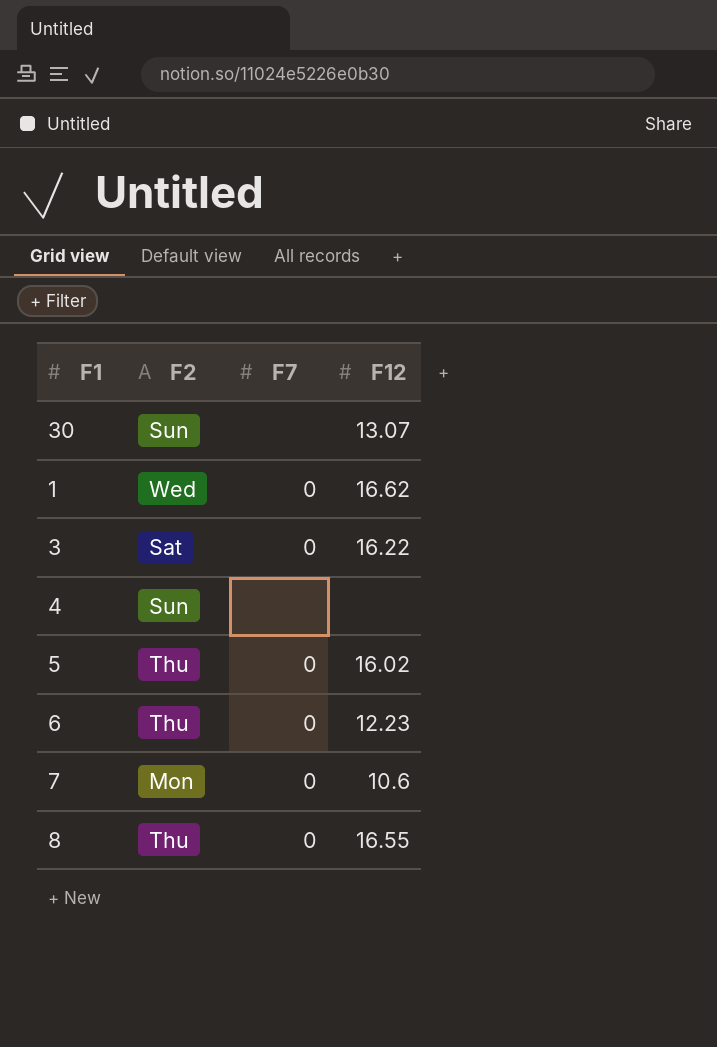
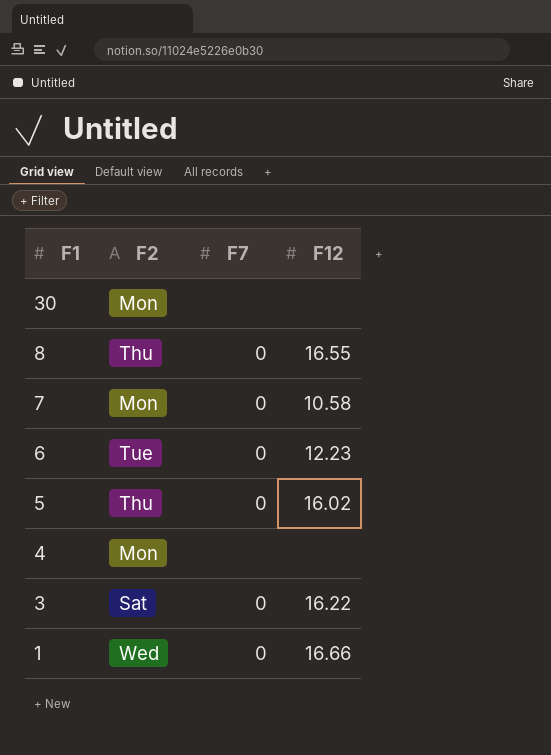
row order: none -> F1 descending
30 | F2: Sun -> Mon
30 | F12: 13.07 -> none
7 | F12: 10.6 -> 10.58
6 | F2: Thu -> Tue
4 | F2: Sun -> Mon
1 | F12: 16.62 -> 16.66

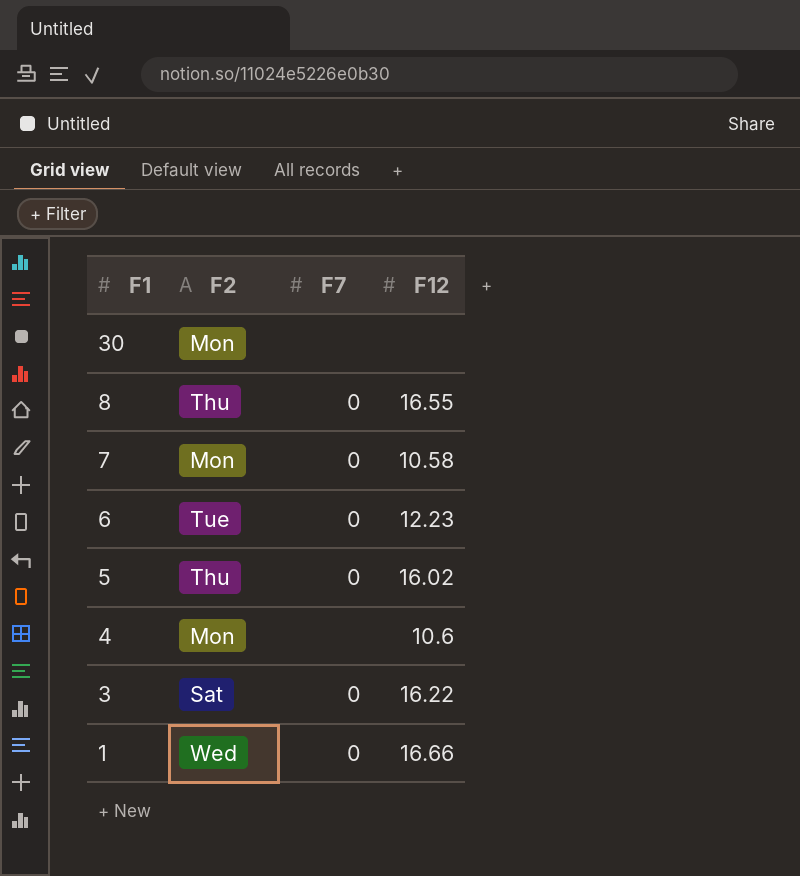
4 | F12: none -> 10.6

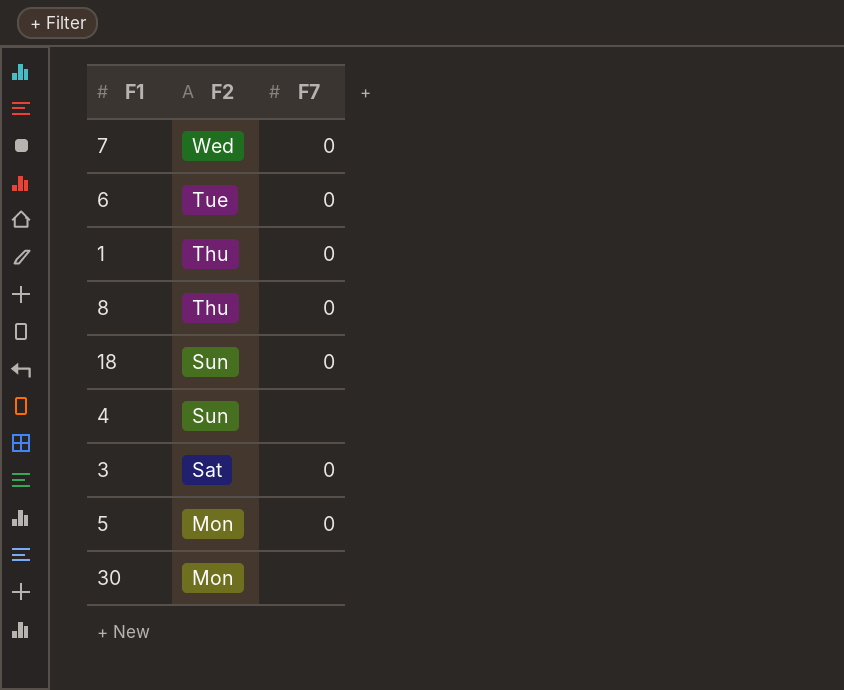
row order: F1 descending -> F2 descending
column F12 | position: 4 -> none
7 | F2: Mon -> Wed
1 | F2: Wed -> Thu
row 18: none -> Sun | 0
4 | F2: Mon -> Sun
5 | F2: Thu -> Mon

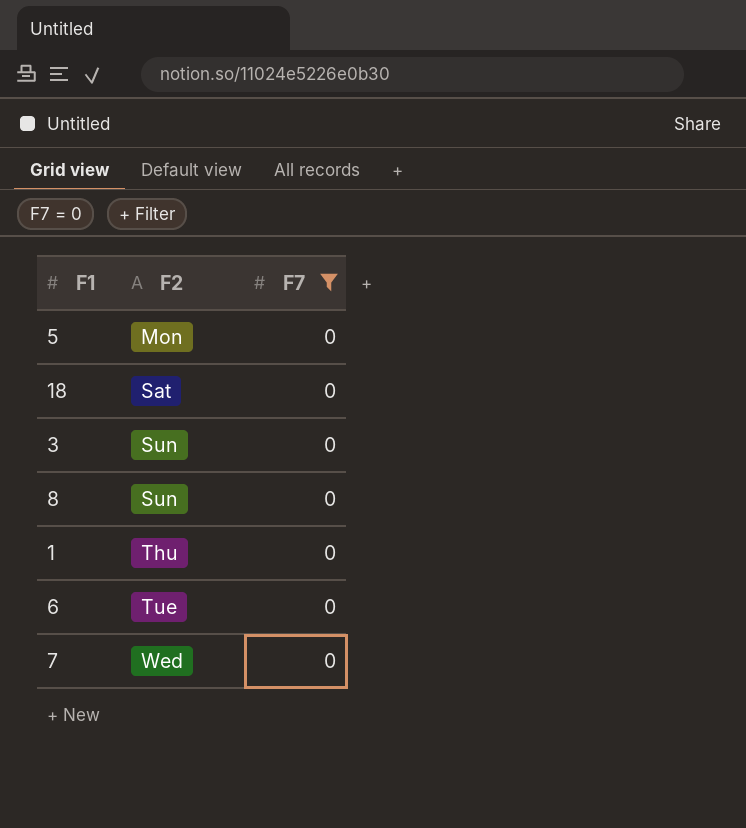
filter: none -> F7 = 0
row order: F2 descending -> F2 ascending
18 | F2: Sun -> Sat
3 | F2: Sat -> Sun
8 | F2: Thu -> Sun

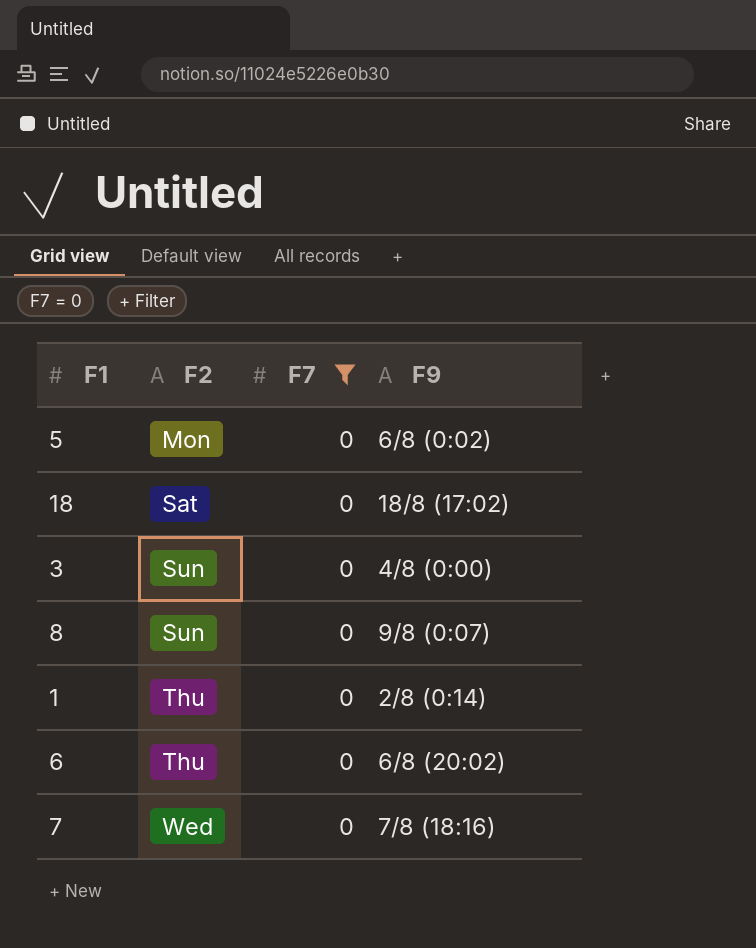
column F9 | position: none -> 4
6 | F2: Tue -> Thu

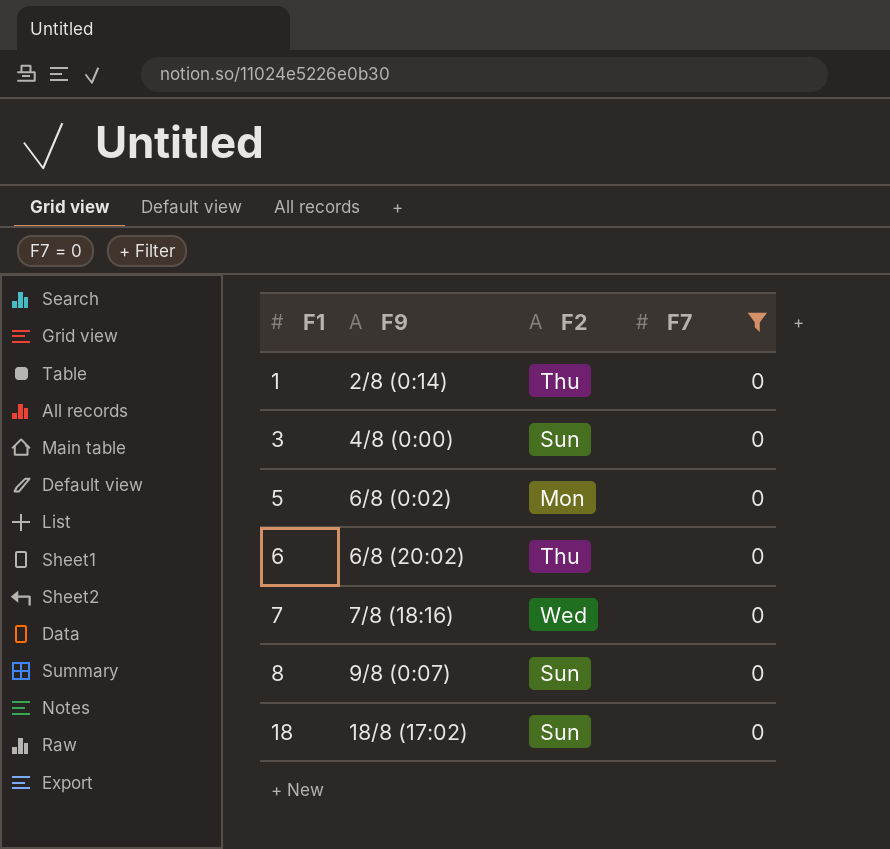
row order: F2 ascending -> F1 ascending
column F9 | position: 4 -> 2
18 | F2: Sat -> Sun

